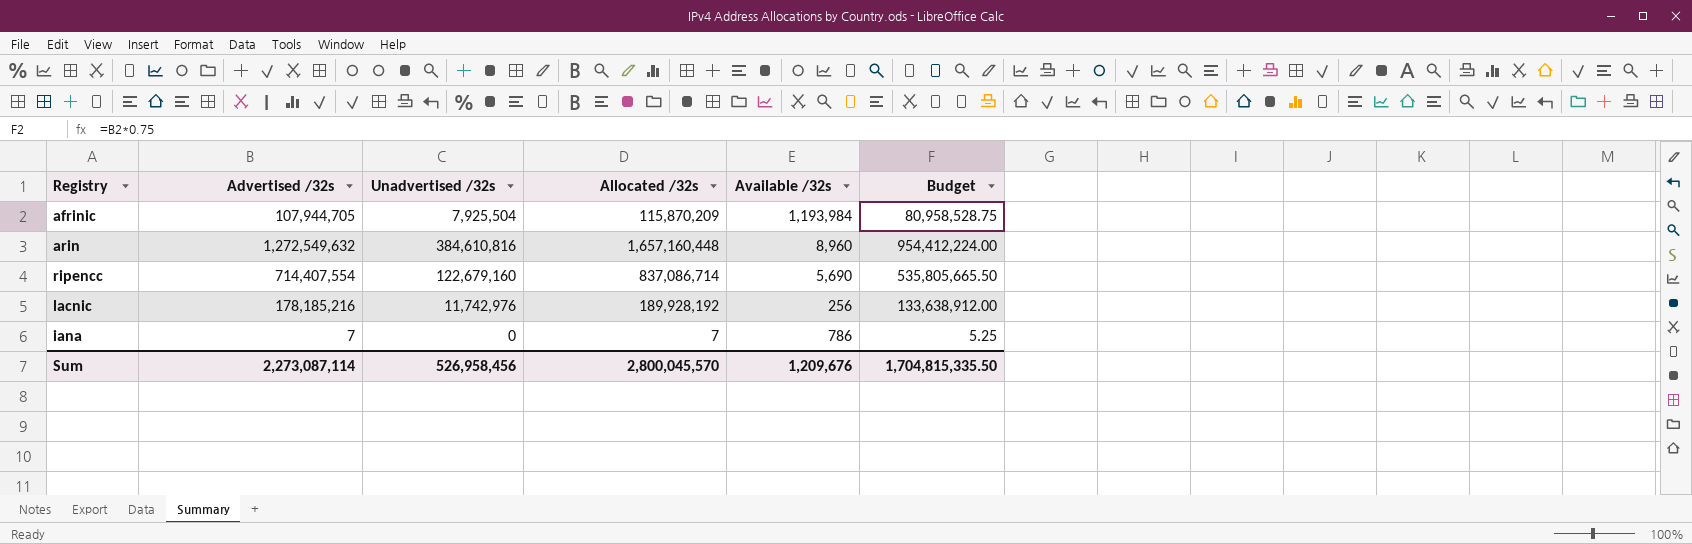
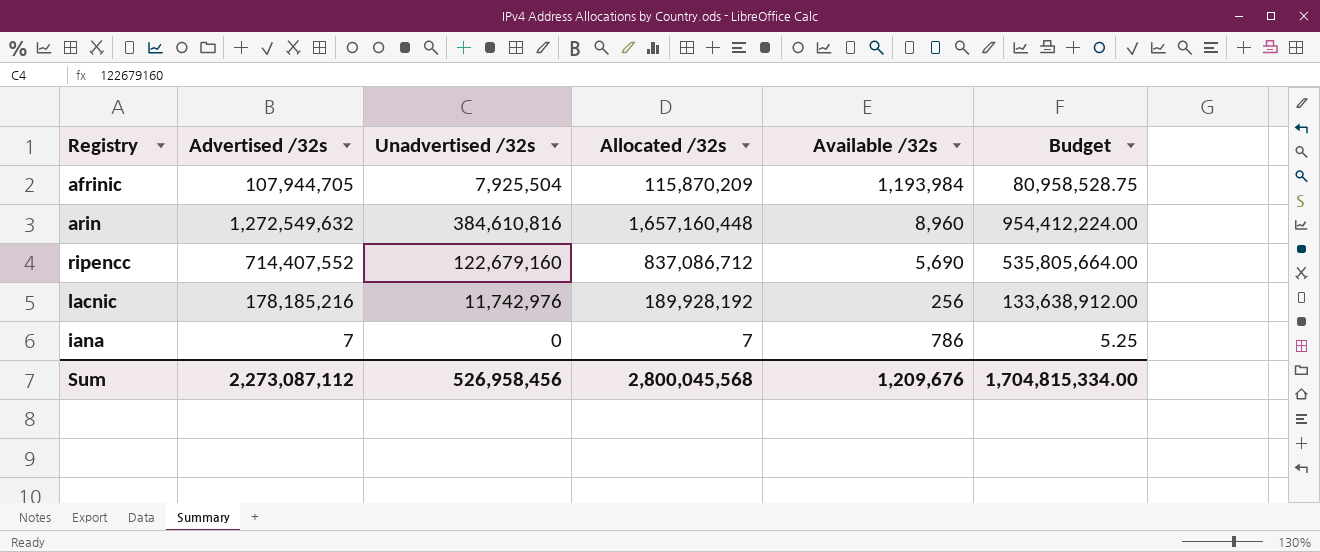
ripencc | Advertised /32s: 714,407,554 -> 714,407,552
ripencc | Allocated /32s: 837,086,714 -> 837,086,712
ripencc | Budget: 535,805,665.50 -> 535,805,664.00
Sum | Advertised /32s: 2,273,087,114 -> 2,273,087,112
Sum | Allocated /32s: 2,800,045,570 -> 2,800,045,568
Sum | Budget: 1,704,815,335.50 -> 1,704,815,334.00

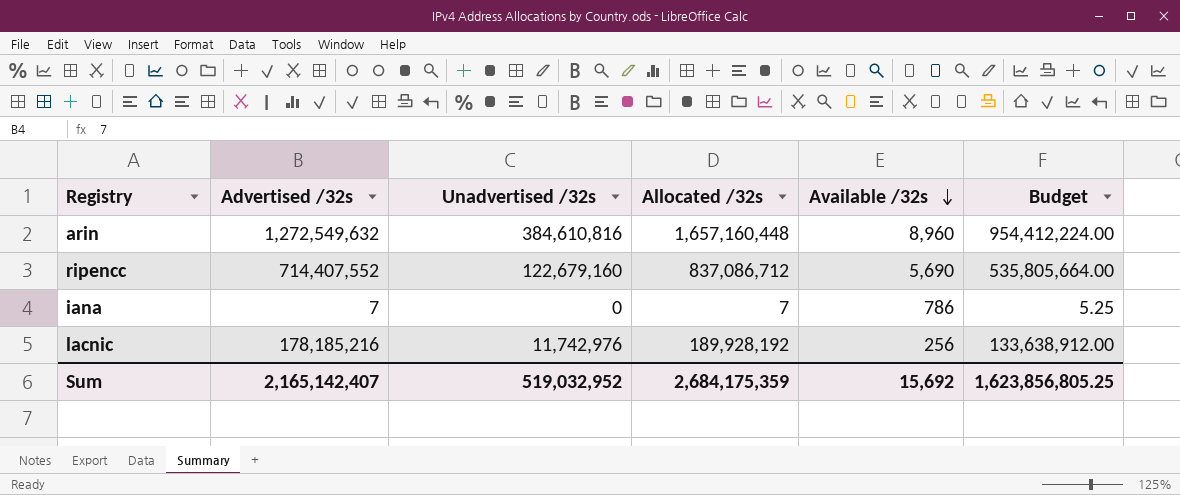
row order: none -> Available /32s descending
row afrinic: 107,944,705 | 7,925,504 | 115,870,209 | 1,193,984 | 80,958,528.75 -> none
Sum | Advertised /32s: 2,273,087,112 -> 2,165,142,407
Sum | Unadvertised /32s: 526,958,456 -> 519,032,952
Sum | Allocated /32s: 2,800,045,568 -> 2,684,175,359
Sum | Available /32s: 1,209,676 -> 15,692
Sum | Budget: 1,704,815,334.00 -> 1,623,856,805.25

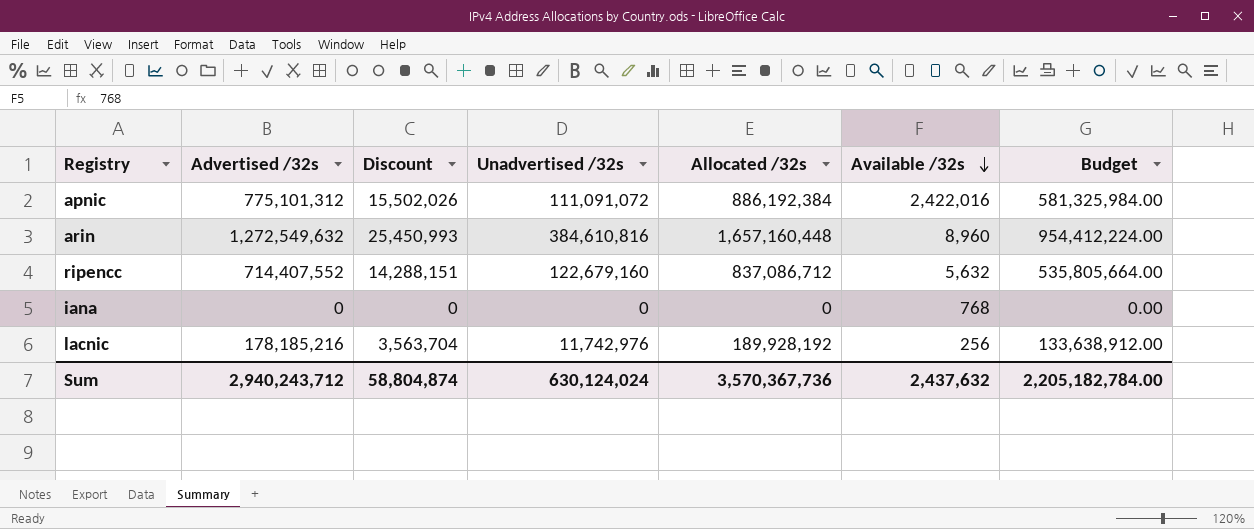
column Discount | formula: none -> [Advertised /32s] * 0.02
row apnic: none -> 775,101,312 | 15,502,026 | 111,091,072 | 886,192,384 | 2,422,016 | 581,325,984.00
ripencc | Available /32s: 5,690 -> 5,632
iana | Advertised /32s: 7 -> 0
iana | Allocated /32s: 7 -> 0
iana | Available /32s: 786 -> 768
iana | Budget: 5.25 -> 0.00
Sum | Advertised /32s: 2,165,142,407 -> 2,940,243,712
Sum | Unadvertised /32s: 519,032,952 -> 630,124,024
Sum | Allocated /32s: 2,684,175,359 -> 3,570,367,736
Sum | Available /32s: 15,692 -> 2,437,632
Sum | Budget: 1,623,856,805.25 -> 2,205,182,784.00

